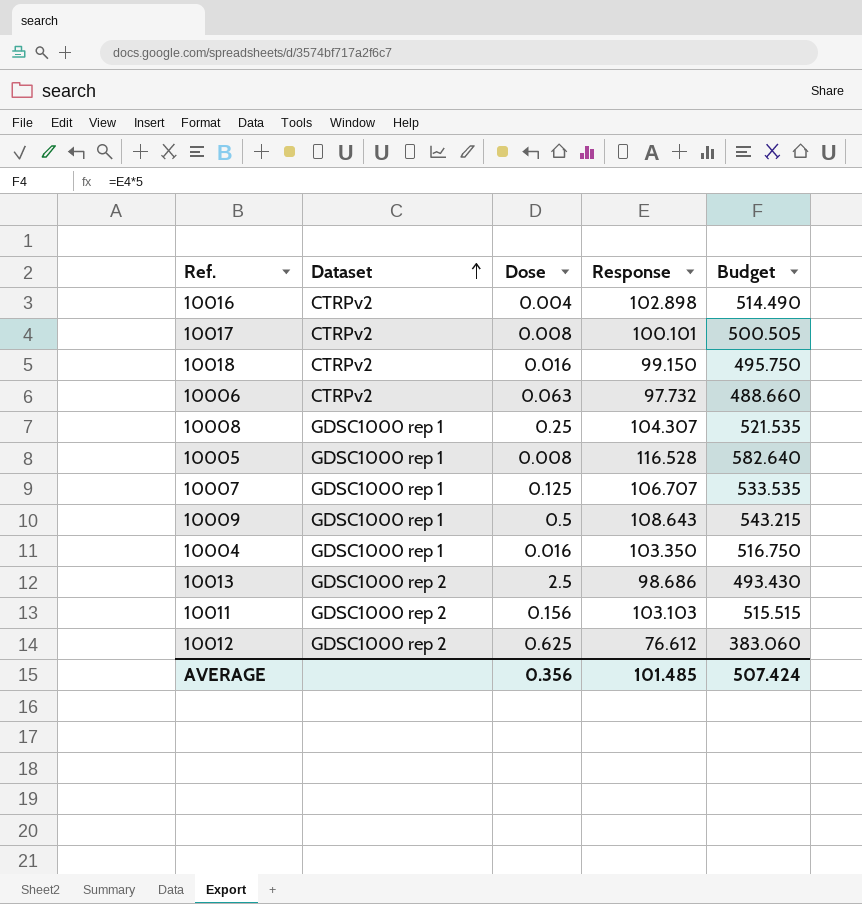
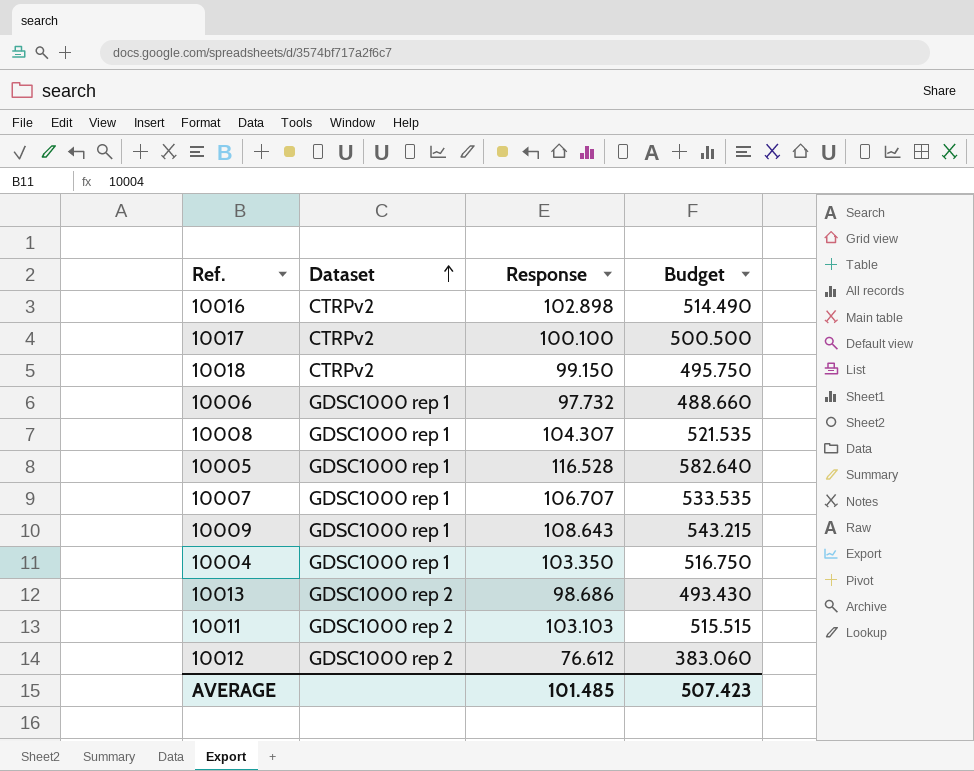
column Dose | position: 3 -> none
10017 | Response: 100.101 -> 100.100
10017 | Budget: 500.505 -> 500.500
10006 | Dataset: CTRPv2 -> GDSC1000 rep 1
AVERAGE | Budget: 507.424 -> 507.423

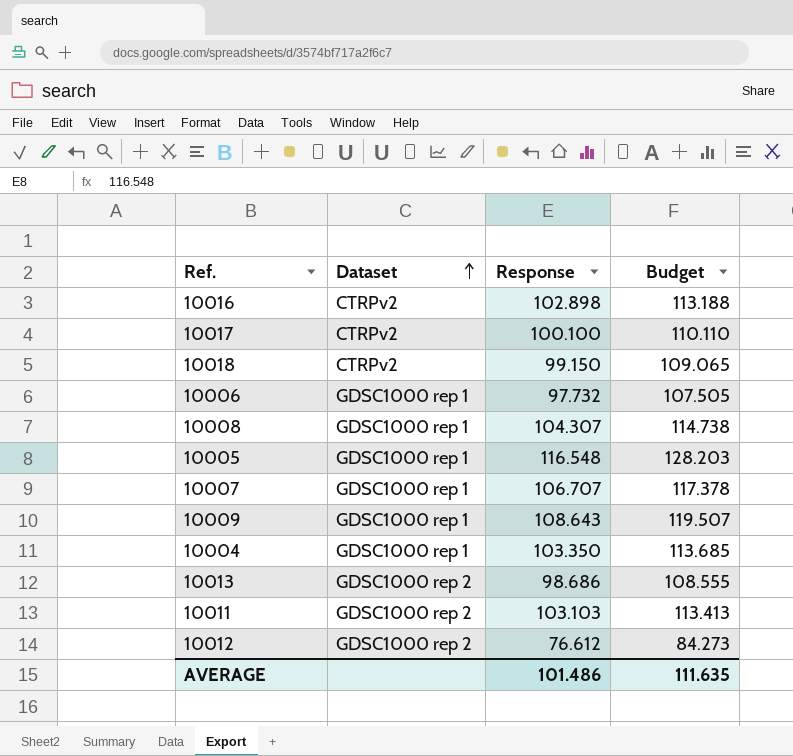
column Budget | formula: [Response] * 5 -> [Response] * 1.1
10005 | Response: 116.528 -> 116.548
AVERAGE | Response: 101.485 -> 101.486
AVERAGE | Budget: 507.423 -> 111.635

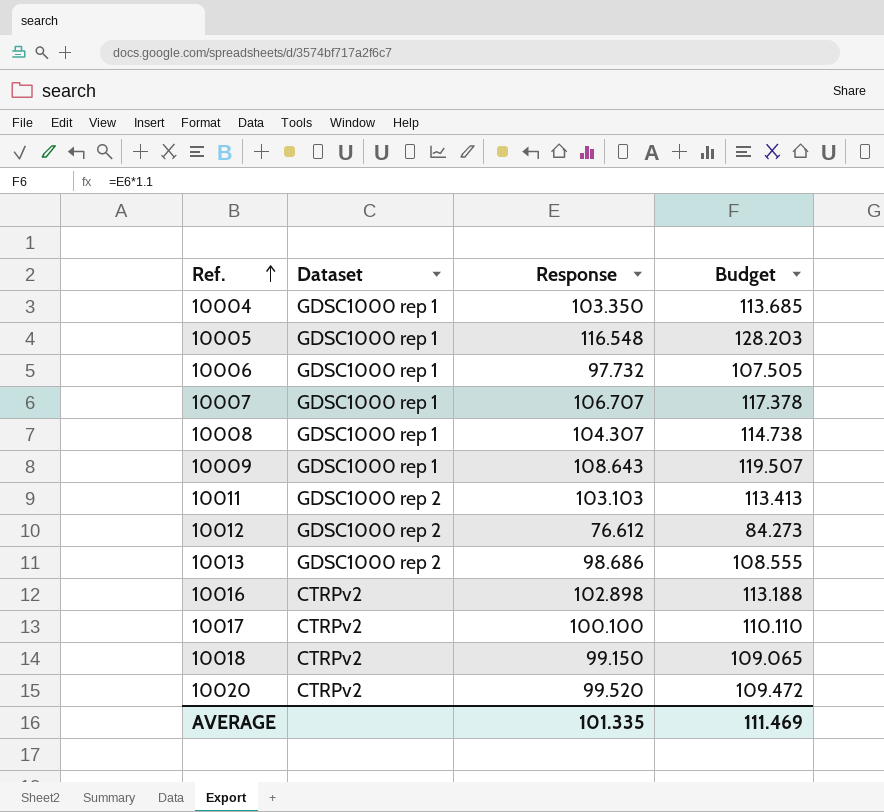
row order: Dataset ascending -> Ref. ascending
row 10020: none -> CTRPv2 | 99.520 | 109.472
AVERAGE | Response: 101.486 -> 101.335
AVERAGE | Budget: 111.635 -> 111.469

